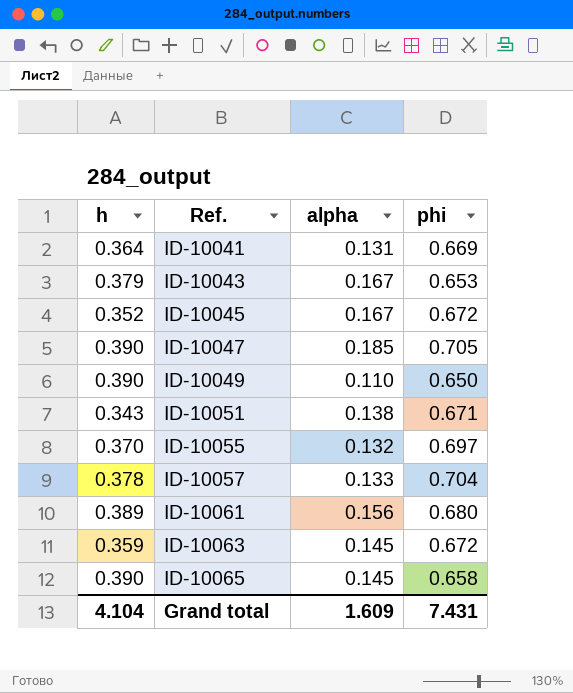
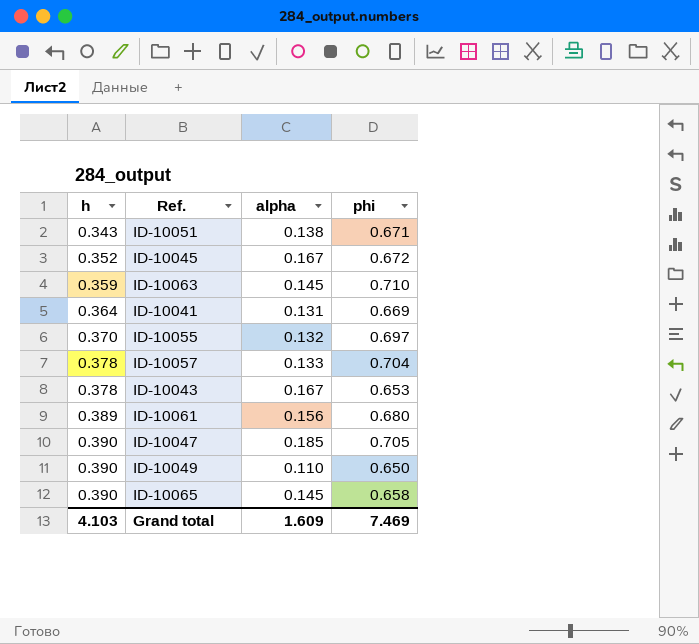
row order: Ref. ascending -> h ascending
ID-10063 | phi: 0.672 -> 0.710
ID-10043 | h: 0.379 -> 0.378
Grand total | h: 4.104 -> 4.103
Grand total | phi: 7.431 -> 7.469

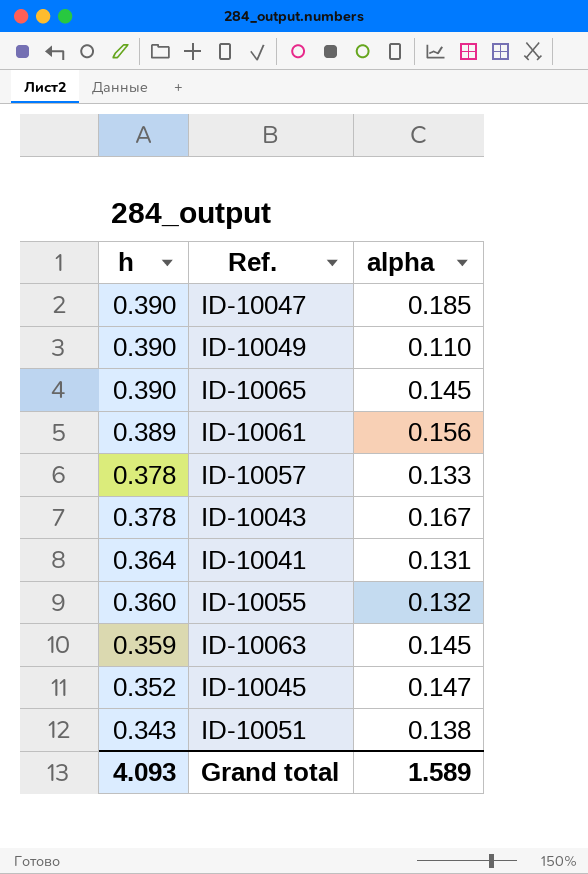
row order: h ascending -> h descending
column phi | position: 4 -> none
ID-10055 | h: 0.370 -> 0.360
ID-10045 | alpha: 0.167 -> 0.147
Grand total | h: 4.103 -> 4.093
Grand total | alpha: 1.609 -> 1.589

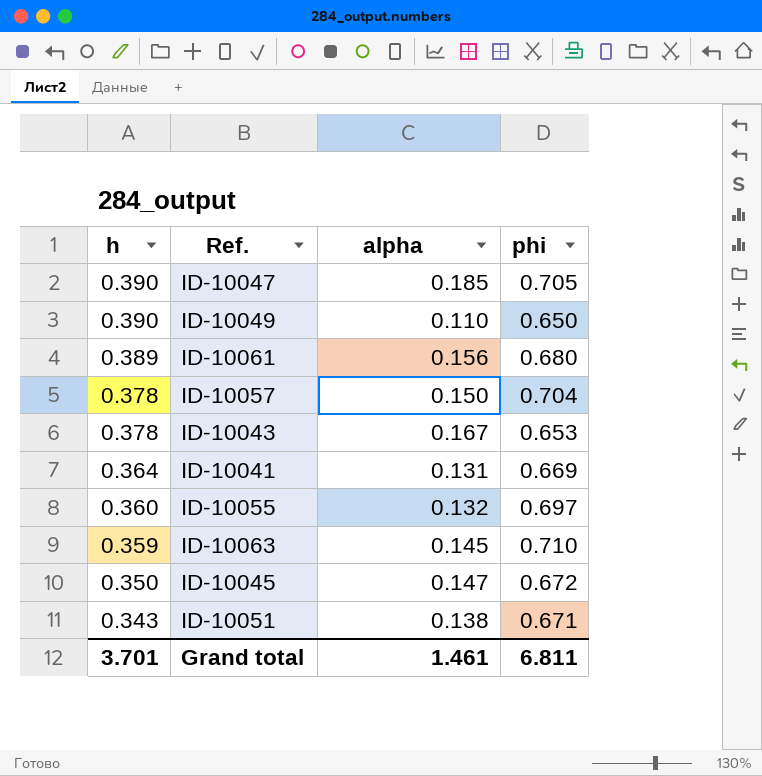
column phi | position: none -> 4
row ID-10065: 0.390 | 0.145 -> none
ID-10057 | alpha: 0.133 -> 0.150
ID-10045 | h: 0.352 -> 0.350
Grand total | h: 4.093 -> 3.701
Grand total | alpha: 1.589 -> 1.461

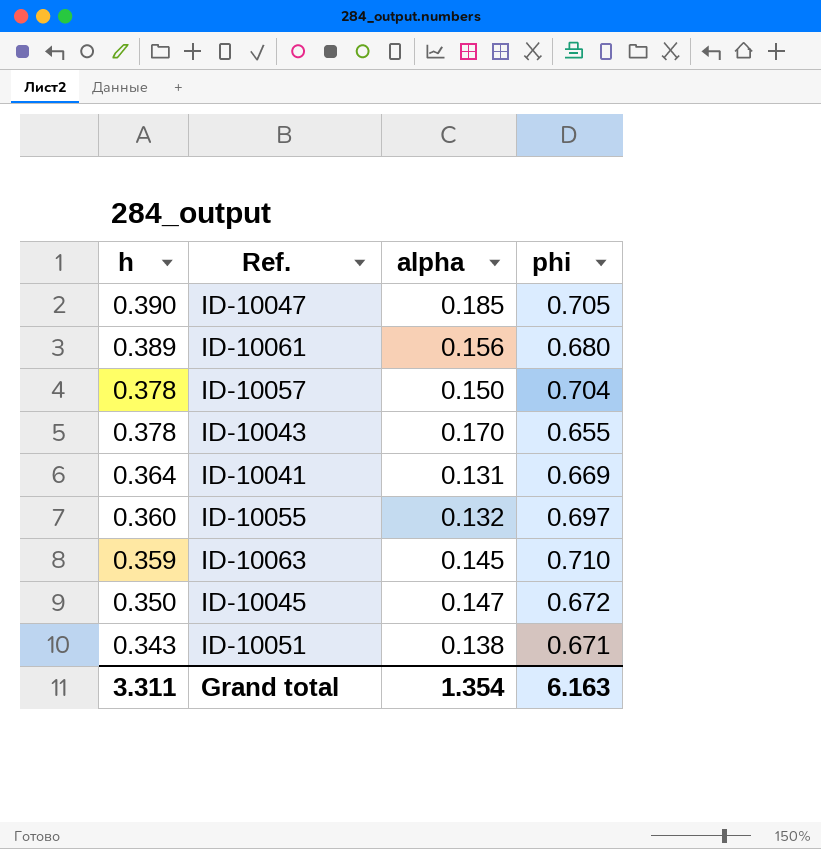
row ID-10049: 0.390 | 0.110 | 0.650 -> none
ID-10043 | alpha: 0.167 -> 0.170
ID-10043 | phi: 0.653 -> 0.655
Grand total | h: 3.701 -> 3.311
Grand total | alpha: 1.461 -> 1.354
Grand total | phi: 6.811 -> 6.163

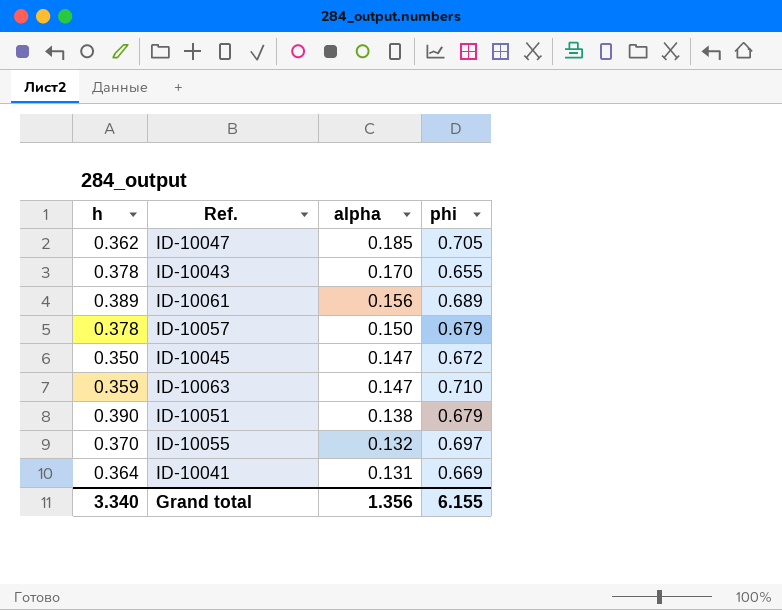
row order: h descending -> alpha descending
ID-10047 | h: 0.390 -> 0.362
ID-10061 | phi: 0.680 -> 0.689
ID-10057 | phi: 0.704 -> 0.679
ID-10063 | alpha: 0.145 -> 0.147
ID-10051 | h: 0.343 -> 0.390
ID-10051 | phi: 0.671 -> 0.679
ID-10055 | h: 0.360 -> 0.370
Grand total | h: 3.311 -> 3.340
Grand total | alpha: 1.354 -> 1.356
Grand total | phi: 6.163 -> 6.155

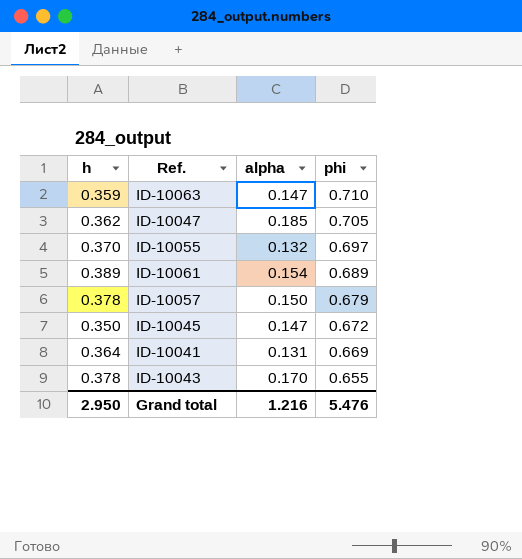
row order: alpha descending -> phi descending
row ID-10051: 0.390 | 0.138 | 0.679 -> none
ID-10061 | alpha: 0.156 -> 0.154
Grand total | h: 3.340 -> 2.950
Grand total | alpha: 1.356 -> 1.216
Grand total | phi: 6.155 -> 5.476

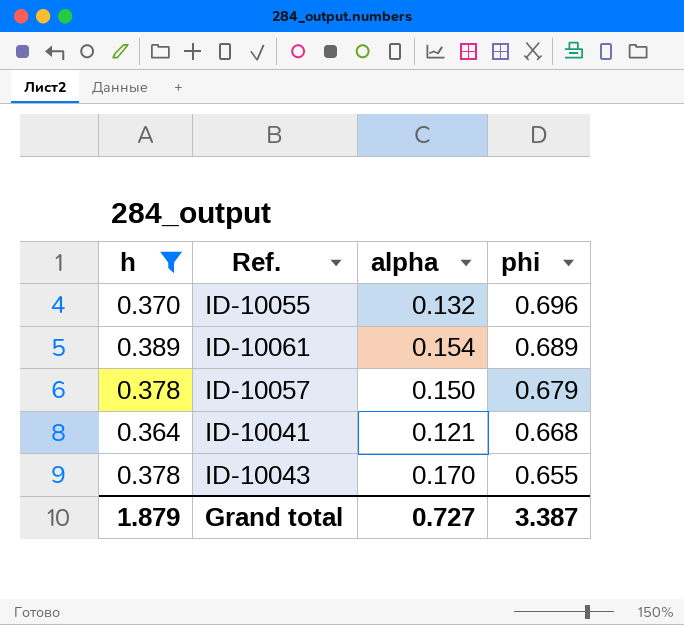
filter: none -> h >= 0.364
ID-10055 | phi: 0.697 -> 0.696
ID-10041 | alpha: 0.131 -> 0.121
ID-10041 | phi: 0.669 -> 0.668
Grand total | h: 2.950 -> 1.879
Grand total | alpha: 1.216 -> 0.727
Grand total | phi: 5.476 -> 3.387

